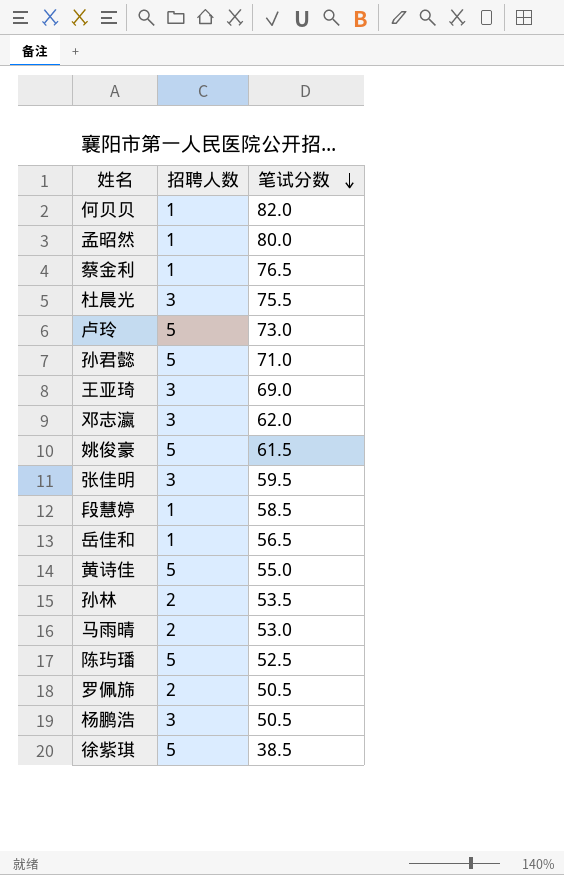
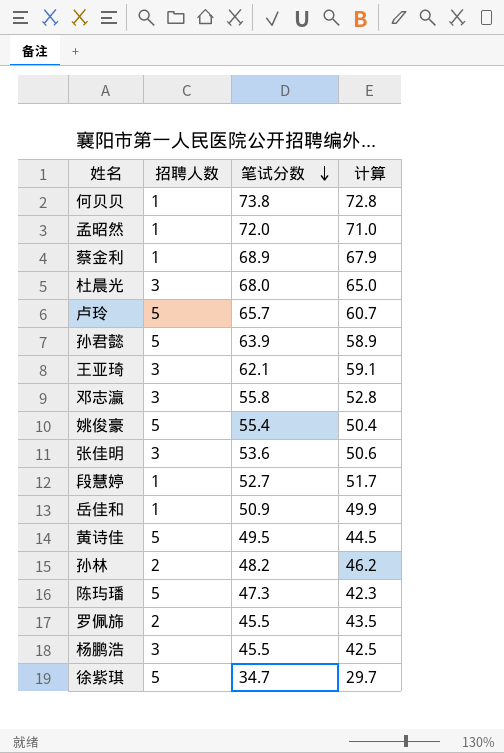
column 计算 | formula: none -> [笔试分数] - [招聘人数]
row 马雨晴: 2 | 53.0 -> none
何贝贝 | 笔试分数: 82.0 -> 73.8
孟昭然 | 笔试分数: 80.0 -> 72.0
蔡金利 | 笔试分数: 76.5 -> 68.9
杜晨光 | 笔试分数: 75.5 -> 68.0
卢玲 | 笔试分数: 73.0 -> 65.7
孙君懿 | 笔试分数: 71.0 -> 63.9
王亚琦 | 笔试分数: 69.0 -> 62.1
邓志瀛 | 笔试分数: 62.0 -> 55.8
姚俊豪 | 笔试分数: 61.5 -> 55.4
张佳明 | 笔试分数: 59.5 -> 53.6
段慧婷 | 笔试分数: 58.5 -> 52.7
岳佳和 | 笔试分数: 56.5 -> 50.9
黄诗佳 | 笔试分数: 55.0 -> 49.5
孙林 | 笔试分数: 53.5 -> 48.2
陈玙璠 | 笔试分数: 52.5 -> 47.3
罗佩旆 | 笔试分数: 50.5 -> 45.5
杨鹏浩 | 笔试分数: 50.5 -> 45.5
徐紫琪 | 笔试分数: 38.5 -> 34.7

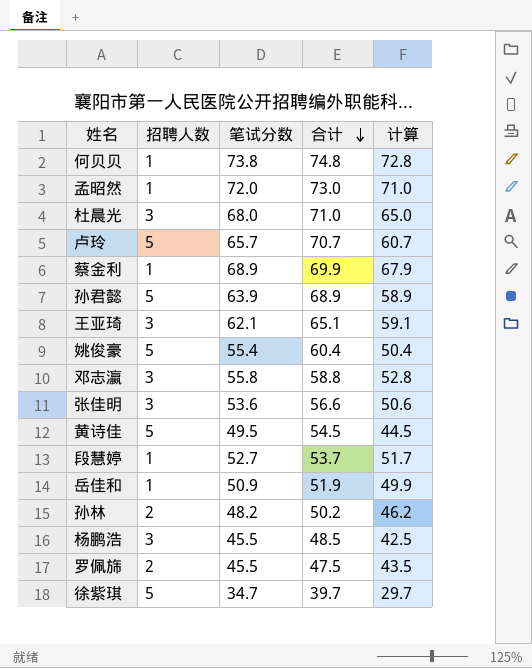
row order: 笔试分数 descending -> 合计 descending
column 合计 | formula: none -> [招聘人数] + [笔试分数]
row 陈玙璠: 5 | 47.3 | 42.3 -> none

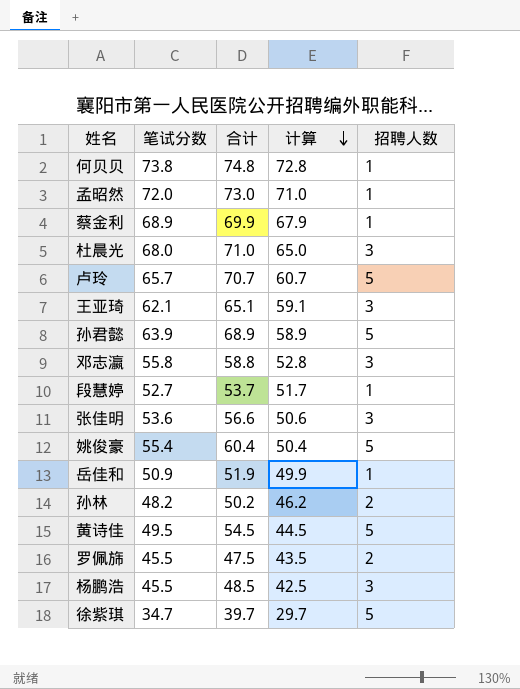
row order: 合计 descending -> 计算 descending
column 招聘人数 | position: 2 -> 5

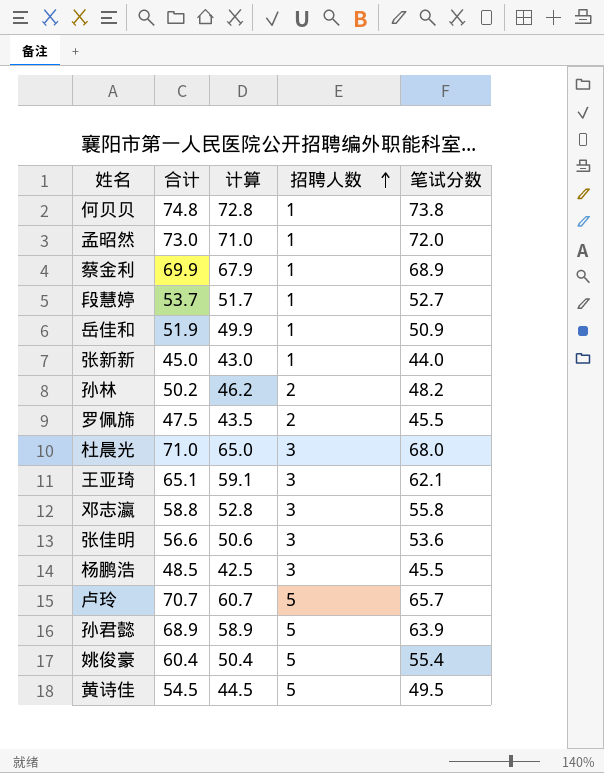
row order: 计算 descending -> 招聘人数 ascending
column 笔试分数 | position: 2 -> 5
row 徐紫琪: 34.7 | 39.7 | 29.7 | 5 -> none
row 张新新: none -> 45.0 | 43.0 | 1 | 44.0

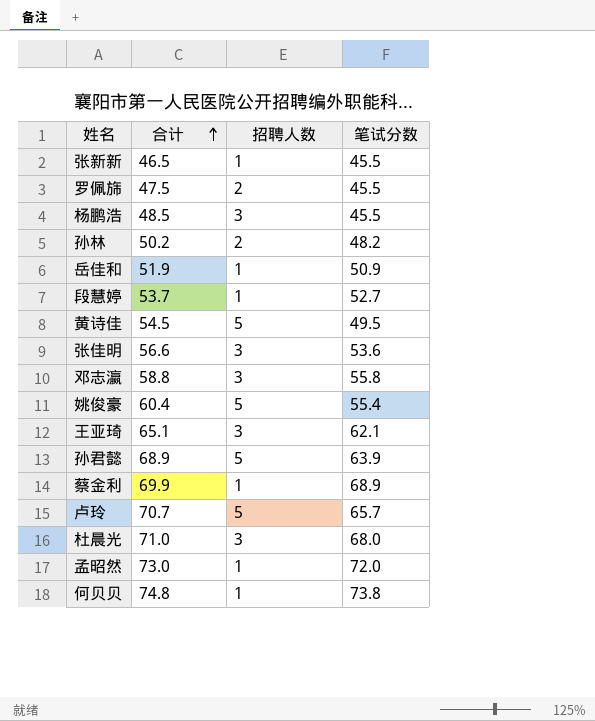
row order: 招聘人数 ascending -> 合计 ascending
column 计算 | formula: [笔试分数] - [招聘人数] -> none
张新新 | 合计: 45.0 -> 46.5
张新新 | 笔试分数: 44.0 -> 45.5

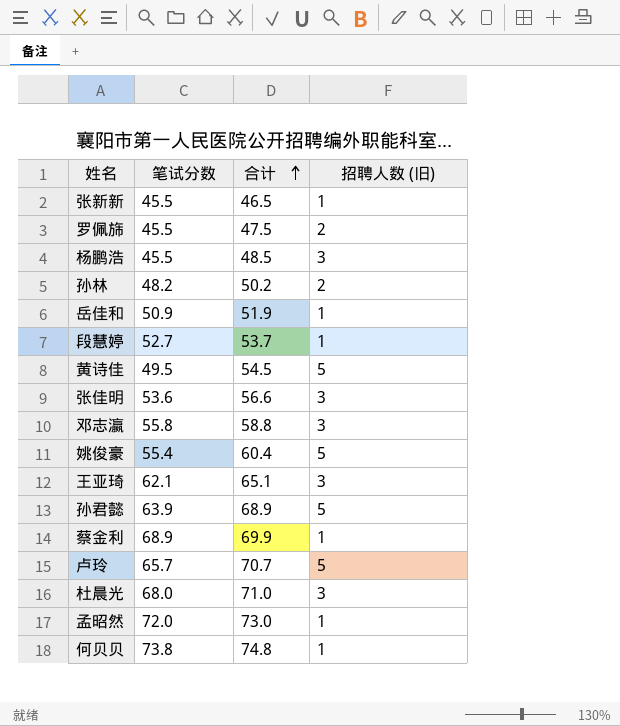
column 笔试分数 | position: 4 -> 2
column name: 招聘人数 -> 招聘人数 (旧)

